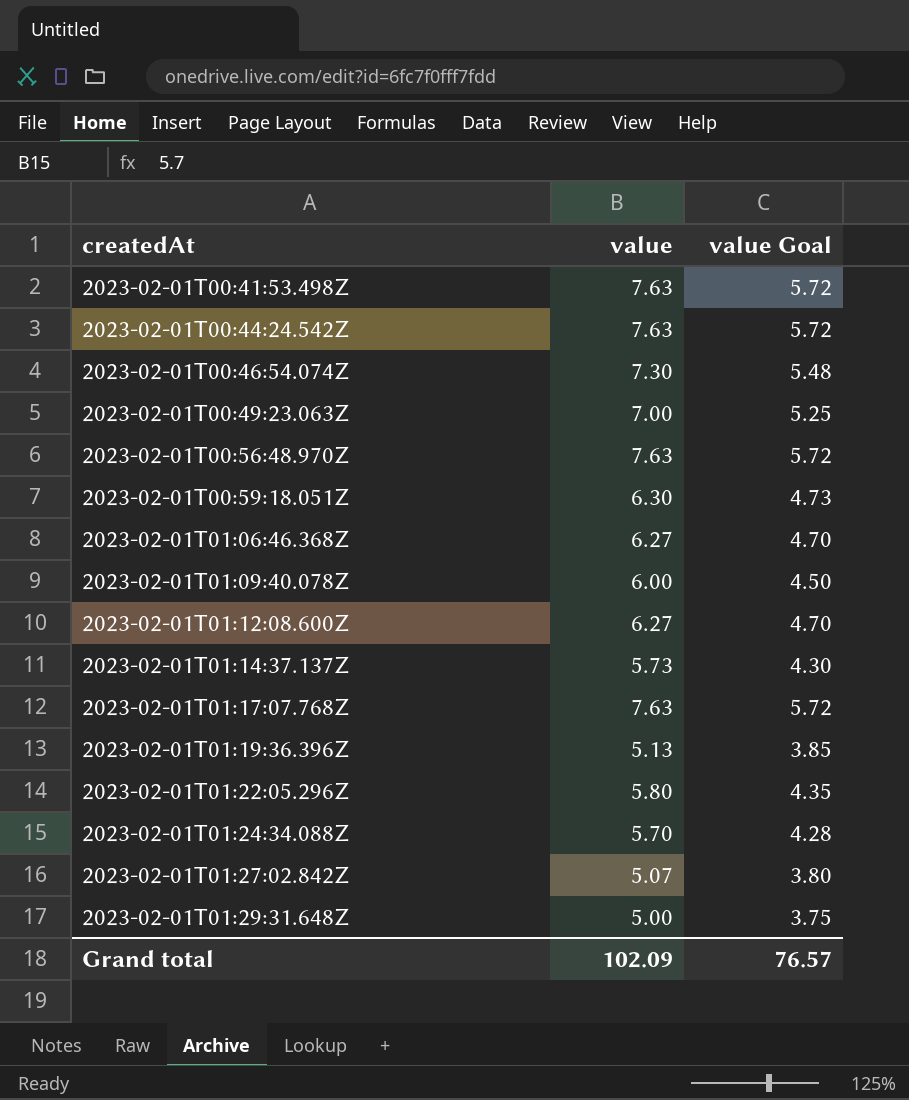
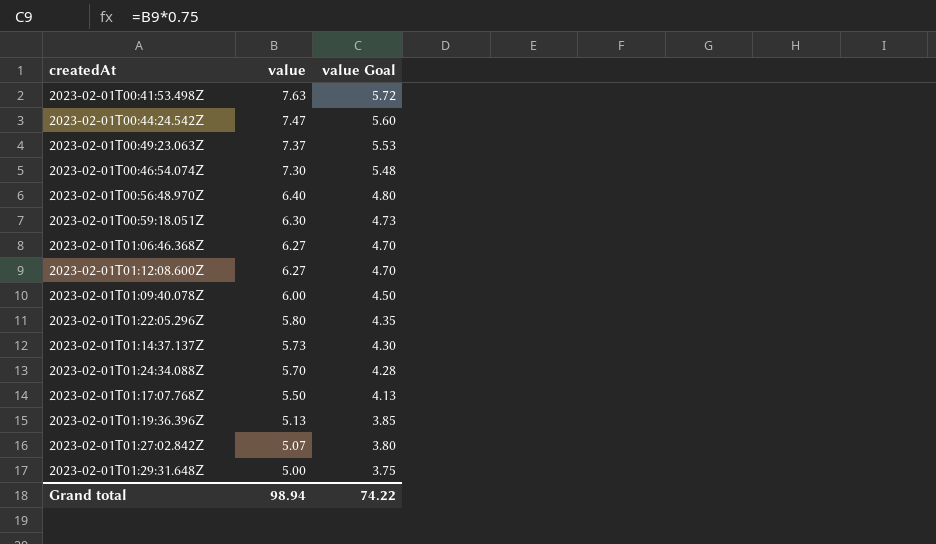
row order: createdAt ascending -> value descending
2023-02-01T00:44:24.542Z | value: 7.63 -> 7.47
2023-02-01T00:44:24.542Z | value Goal: 5.72 -> 5.60
2023-02-01T00:49:23.063Z | value: 7.00 -> 7.37
2023-02-01T00:49:23.063Z | value Goal: 5.25 -> 5.53
2023-02-01T00:56:48.970Z | value: 7.63 -> 6.40
2023-02-01T00:56:48.970Z | value Goal: 5.72 -> 4.80
2023-02-01T01:17:07.768Z | value: 7.63 -> 5.50
2023-02-01T01:17:07.768Z | value Goal: 5.72 -> 4.13
Grand total | value: 102.09 -> 98.94
Grand total | value Goal: 76.57 -> 74.22

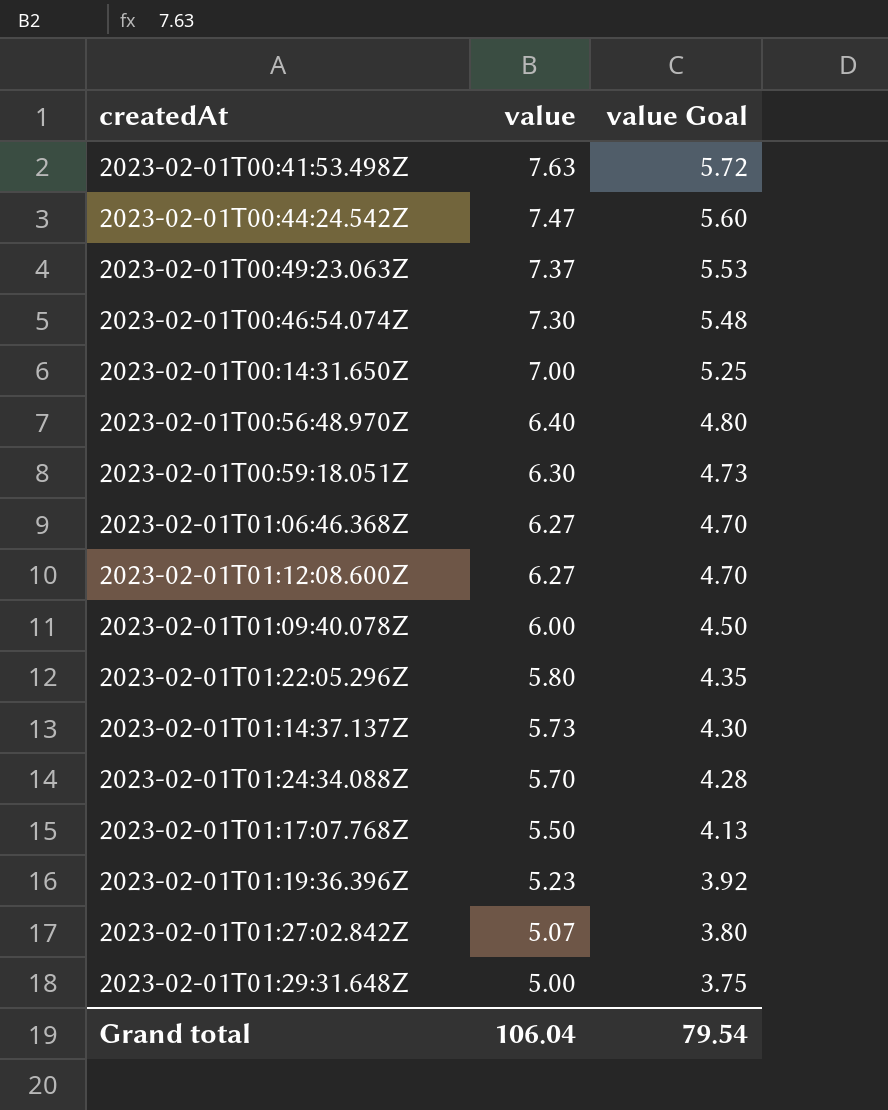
row 2023-02-01T00:14:31.650Z: none -> 7.00 | 5.25
2023-02-01T01:19:36.396Z | value: 5.13 -> 5.23
2023-02-01T01:19:36.396Z | value Goal: 3.85 -> 3.92
Grand total | value: 98.94 -> 106.04
Grand total | value Goal: 74.22 -> 79.54

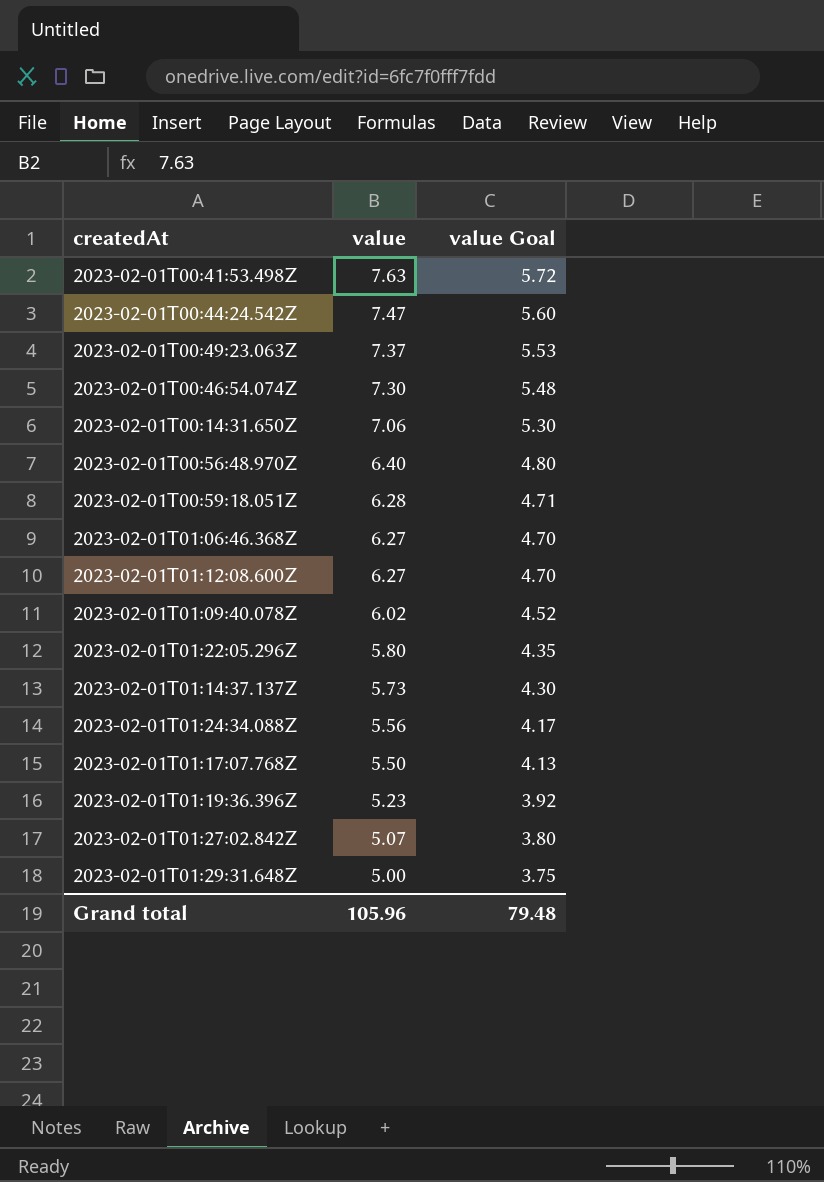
2023-02-01T00:14:31.650Z | value: 7.00 -> 7.06
2023-02-01T00:14:31.650Z | value Goal: 5.25 -> 5.30
2023-02-01T00:59:18.051Z | value: 6.30 -> 6.28
2023-02-01T00:59:18.051Z | value Goal: 4.73 -> 4.71
2023-02-01T01:09:40.078Z | value: 6.00 -> 6.02
2023-02-01T01:09:40.078Z | value Goal: 4.50 -> 4.52
2023-02-01T01:24:34.088Z | value: 5.70 -> 5.56
2023-02-01T01:24:34.088Z | value Goal: 4.28 -> 4.17
Grand total | value: 106.04 -> 105.96
Grand total | value Goal: 79.54 -> 79.48

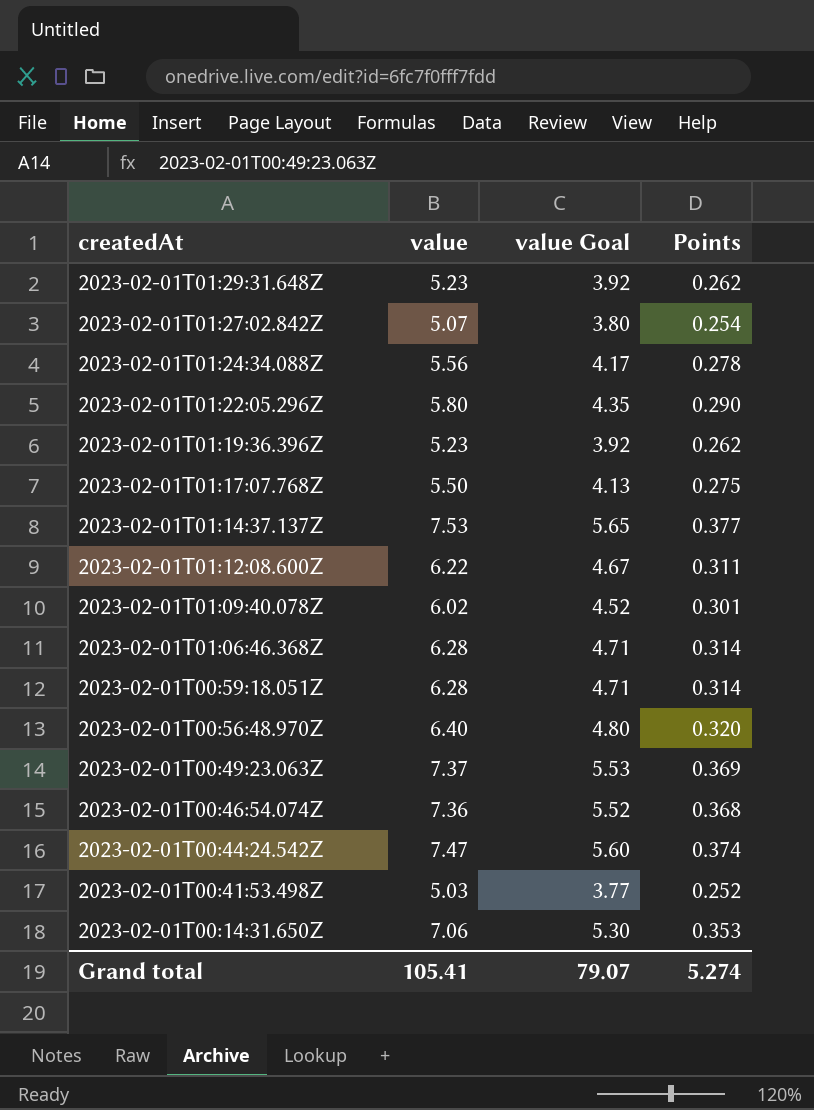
row order: value descending -> createdAt descending
column Points | formula: none -> [value] * 0.05
2023-02-01T01:29:31.648Z | value: 5.00 -> 5.23
2023-02-01T01:29:31.648Z | value Goal: 3.75 -> 3.92
2023-02-01T01:14:37.137Z | value: 5.73 -> 7.53
2023-02-01T01:14:37.137Z | value Goal: 4.30 -> 5.65
2023-02-01T01:12:08.600Z | value: 6.27 -> 6.22
2023-02-01T01:12:08.600Z | value Goal: 4.70 -> 4.67
2023-02-01T01:06:46.368Z | value: 6.27 -> 6.28
2023-02-01T01:06:46.368Z | value Goal: 4.70 -> 4.71
2023-02-01T00:46:54.074Z | value: 7.30 -> 7.36
2023-02-01T00:46:54.074Z | value Goal: 5.48 -> 5.52
2023-02-01T00:41:53.498Z | value: 7.63 -> 5.03
2023-02-01T00:41:53.498Z | value Goal: 5.72 -> 3.77
Grand total | value: 105.96 -> 105.41
Grand total | value Goal: 79.48 -> 79.07

